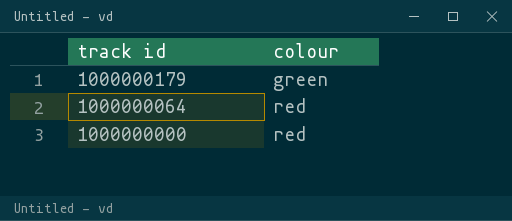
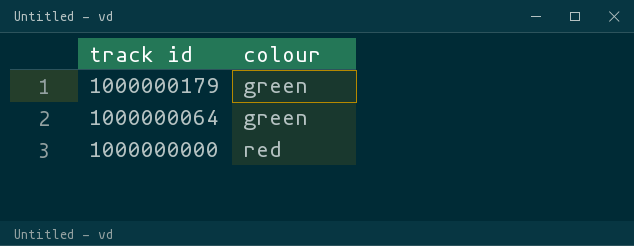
1000000064 | colour: red -> green

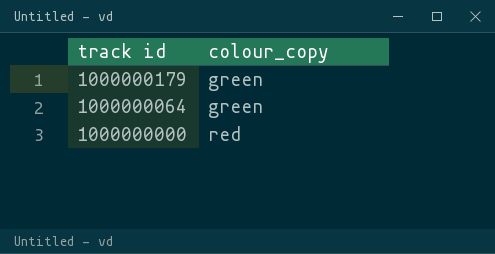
column name: colour -> colour_copy

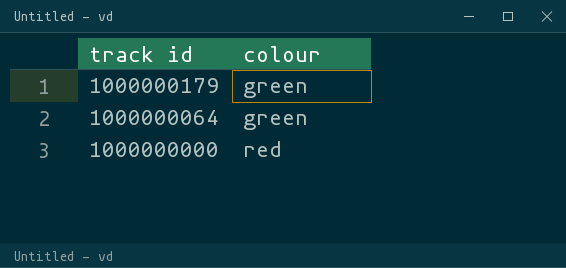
column name: colour_copy -> colour

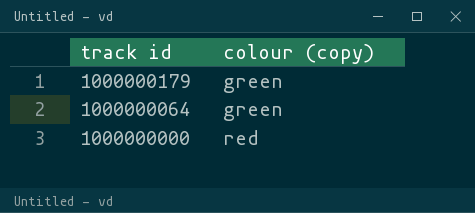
column name: colour -> colour (copy)

